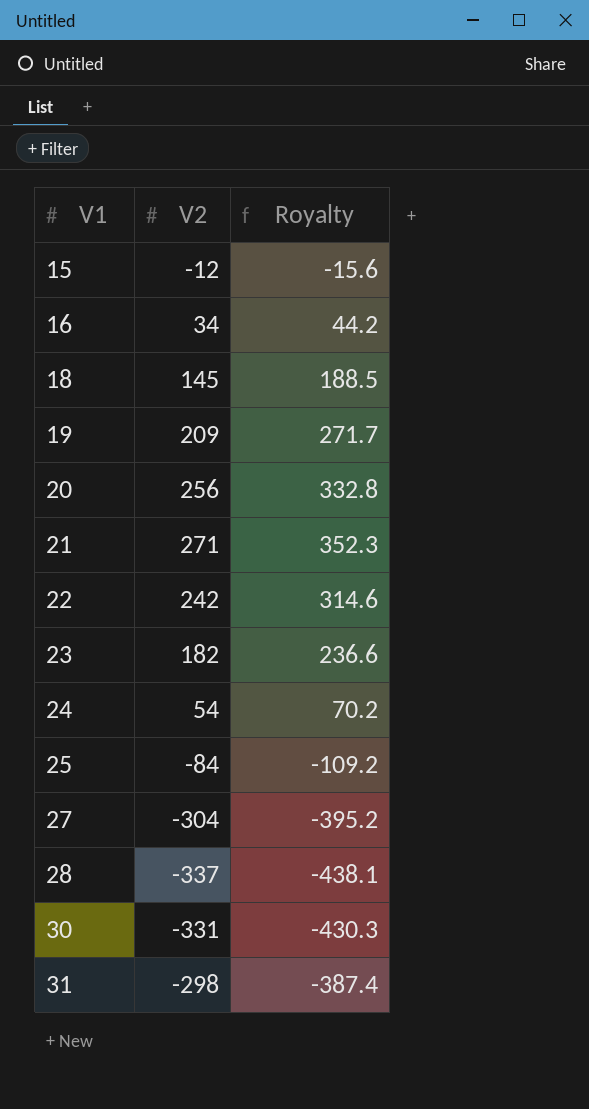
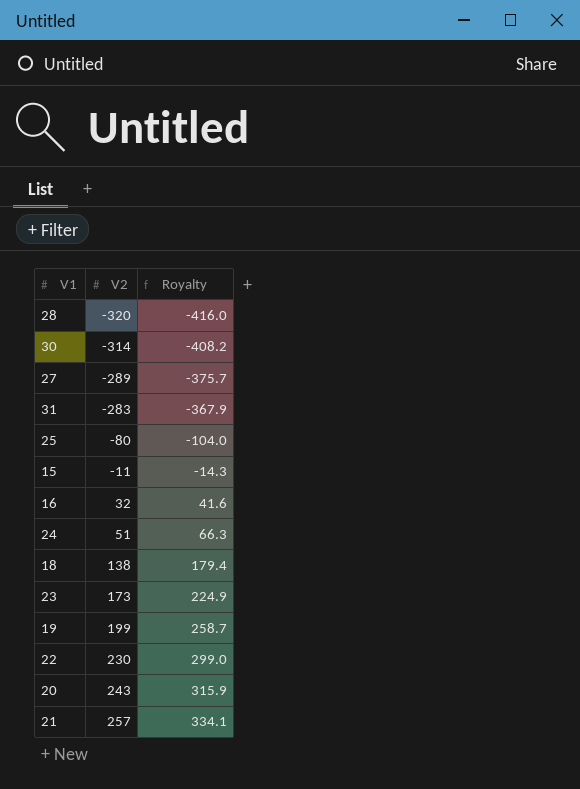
row order: V1 ascending -> V2 ascending
28 | V2: -337 -> -320
28 | Royalty: -438.1 -> -416.0
30 | V2: -331 -> -314
30 | Royalty: -430.3 -> -408.2
27 | V2: -304 -> -289
27 | Royalty: -395.2 -> -375.7
31 | V2: -298 -> -283
31 | Royalty: -387.4 -> -367.9
25 | V2: -84 -> -80
25 | Royalty: -109.2 -> -104.0
15 | V2: -12 -> -11
15 | Royalty: -15.6 -> -14.3
16 | V2: 34 -> 32
16 | Royalty: 44.2 -> 41.6
24 | V2: 54 -> 51
24 | Royalty: 70.2 -> 66.3
18 | V2: 145 -> 138
18 | Royalty: 188.5 -> 179.4
23 | V2: 182 -> 173
23 | Royalty: 236.6 -> 224.9
19 | V2: 209 -> 199
19 | Royalty: 271.7 -> 258.7
22 | V2: 242 -> 230
22 | Royalty: 314.6 -> 299.0
20 | V2: 256 -> 243
20 | Royalty: 332.8 -> 315.9
21 | V2: 271 -> 257
21 | Royalty: 352.3 -> 334.1

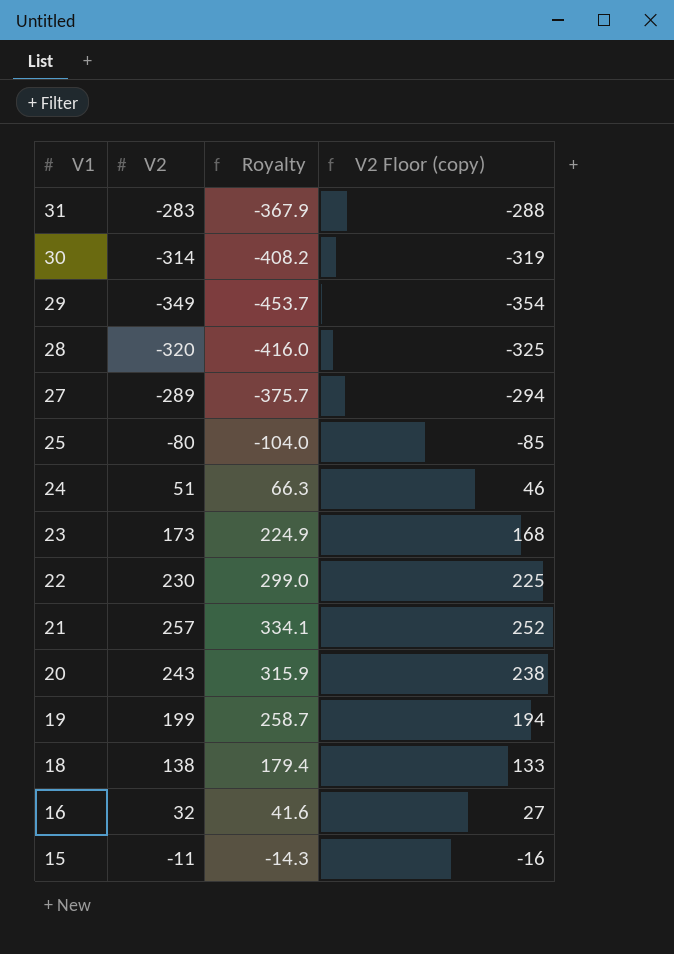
row order: V2 ascending -> V1 descending
column V2 Floor (copy) | formula: none -> [V2] - 5
row 29: none -> -349 | -453.7 | -354

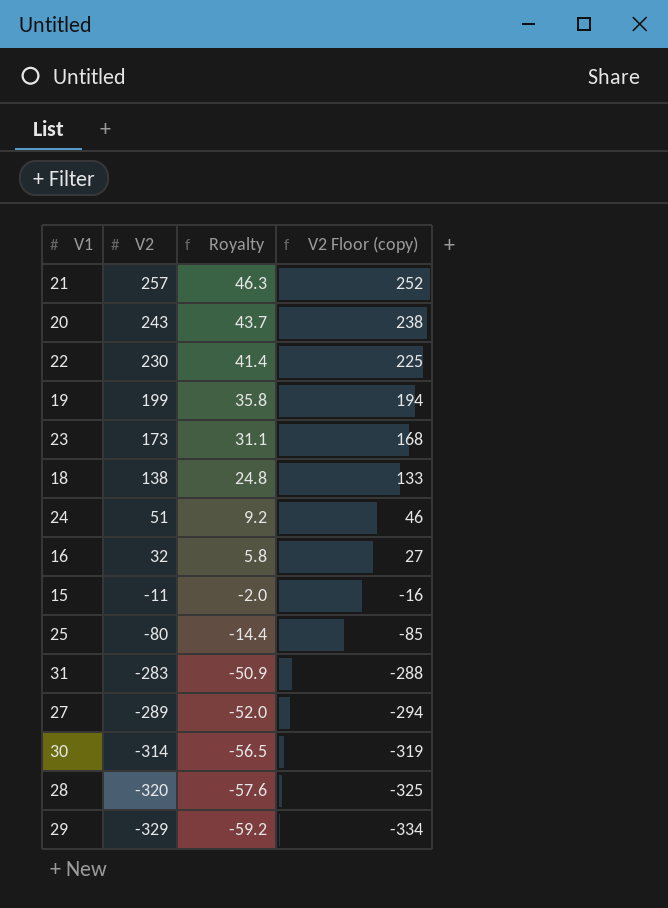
row order: V1 descending -> V2 descending
column Royalty | formula: [V2] * 1.3 -> [V2] * 0.18
29 | V2: -349 -> -329
29 | V2 Floor (copy): -354 -> -334

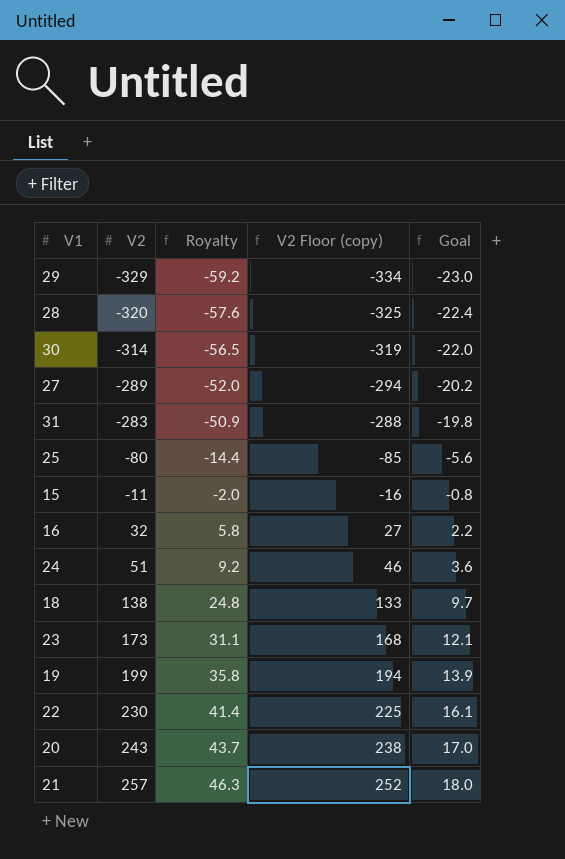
row order: V2 descending -> V2 ascending
column Goal | formula: none -> [V2] * 0.07

